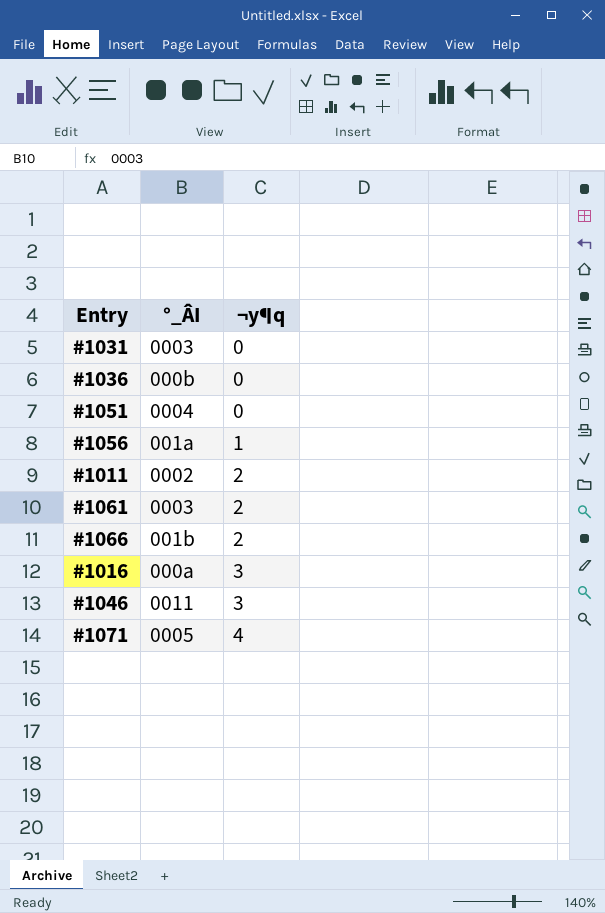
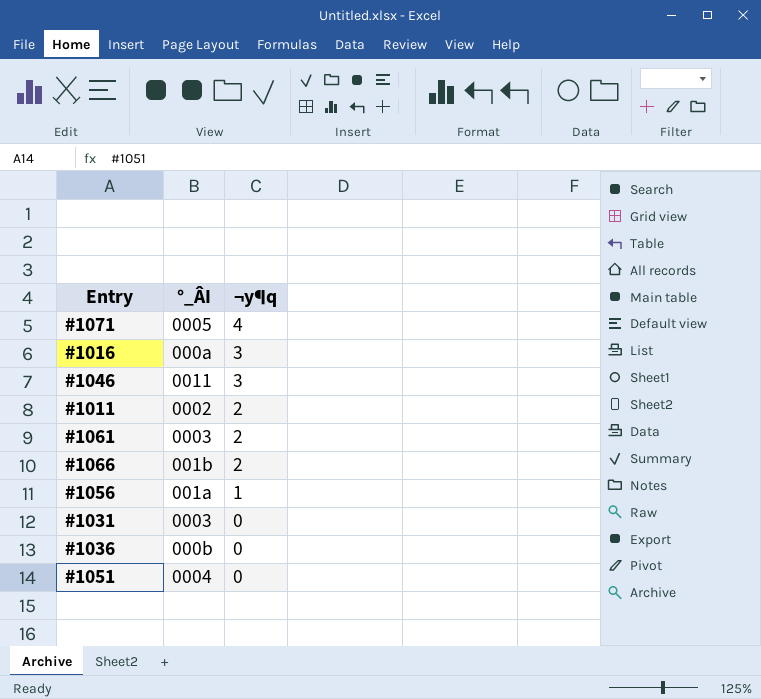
row order: ¬y¶q ascending -> ¬y¶q descending

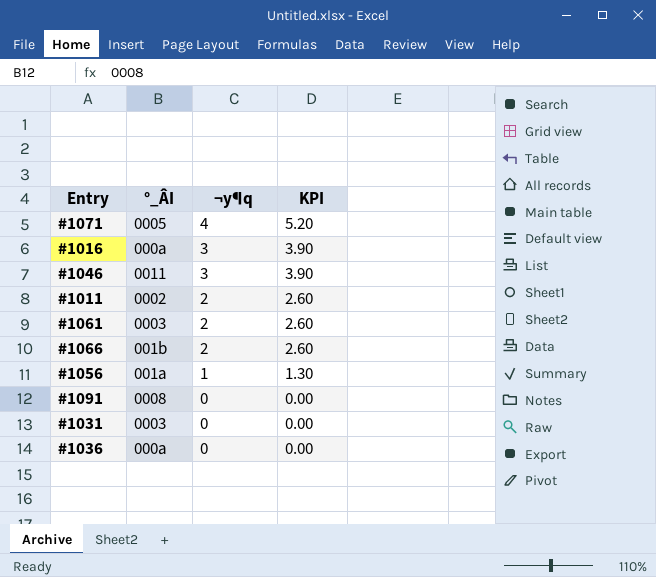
column KPI | formula: none -> [¬y¶q] * 1.3
row #1051: 0004 | 0 -> none
row #1091: none -> 0008 | 0 | 0.00
#1036 | °_ÂI: 000b -> 000a

